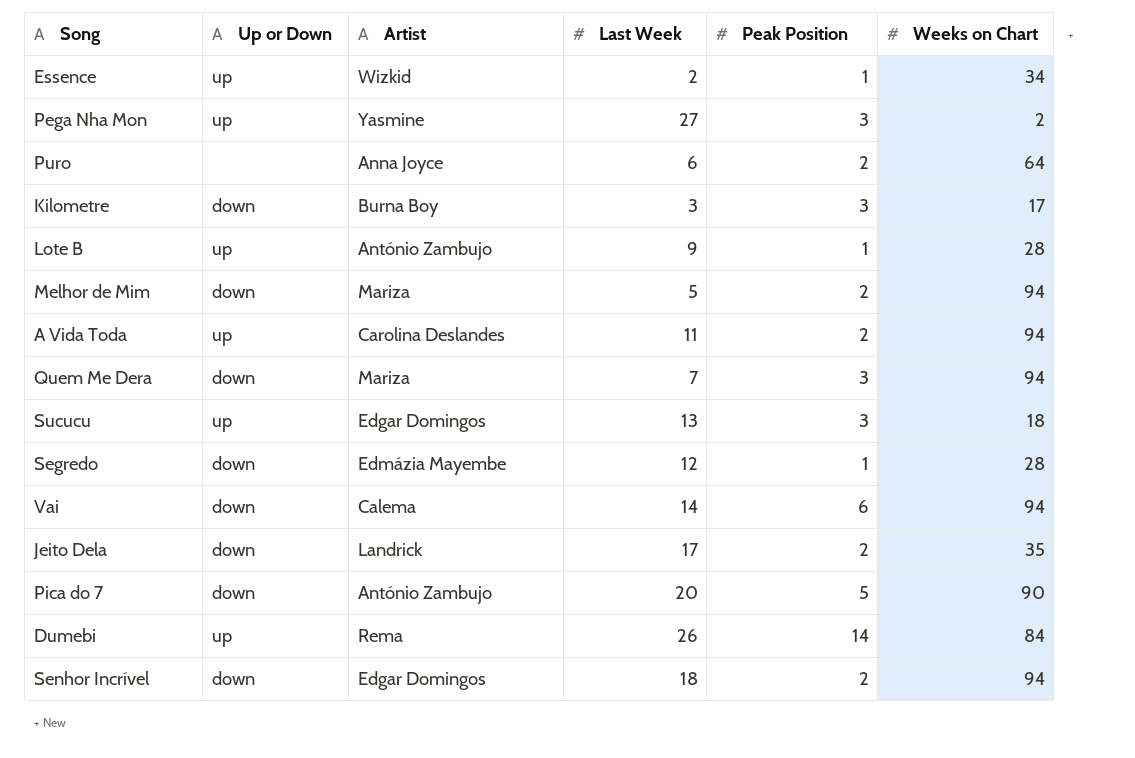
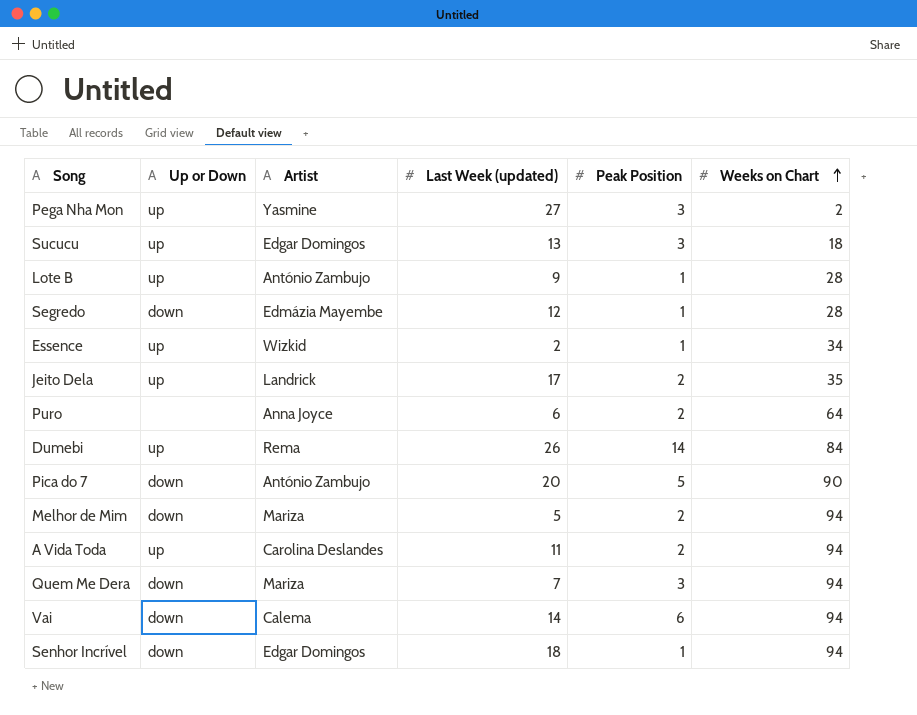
row order: none -> Weeks on Chart ascending
column name: Last Week -> Last Week (updated)
row Kilometre: down | Burna Boy | 3 | 3 | 17 -> none
Jeito Dela | Up or Down: down -> up
Senhor Incrível | Peak Position: 2 -> 1

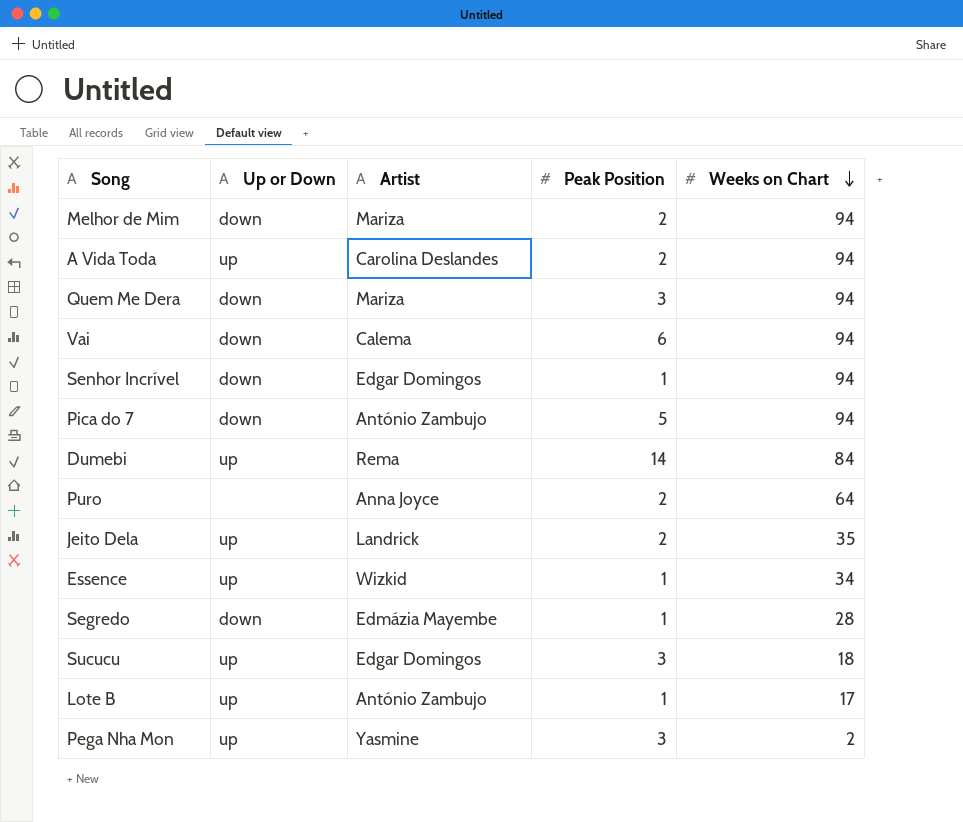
row order: Weeks on Chart ascending -> Weeks on Chart descending
column Last Week (updated) | position: 4 -> none
Pica do 7 | Weeks on Chart: 90 -> 94
Lote B | Weeks on Chart: 28 -> 17

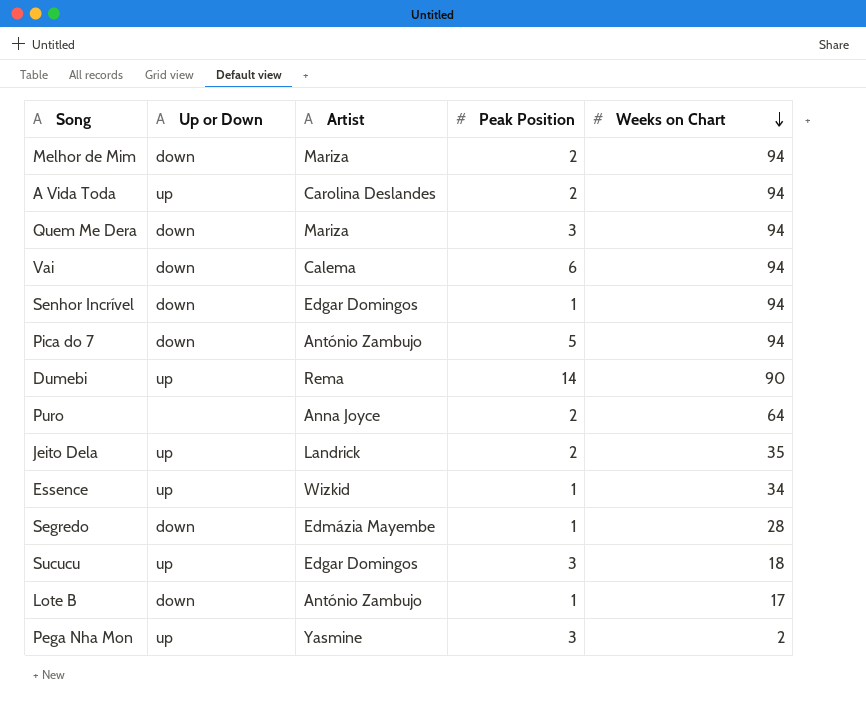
Dumebi | Weeks on Chart: 84 -> 90
Lote B | Up or Down: up -> down

